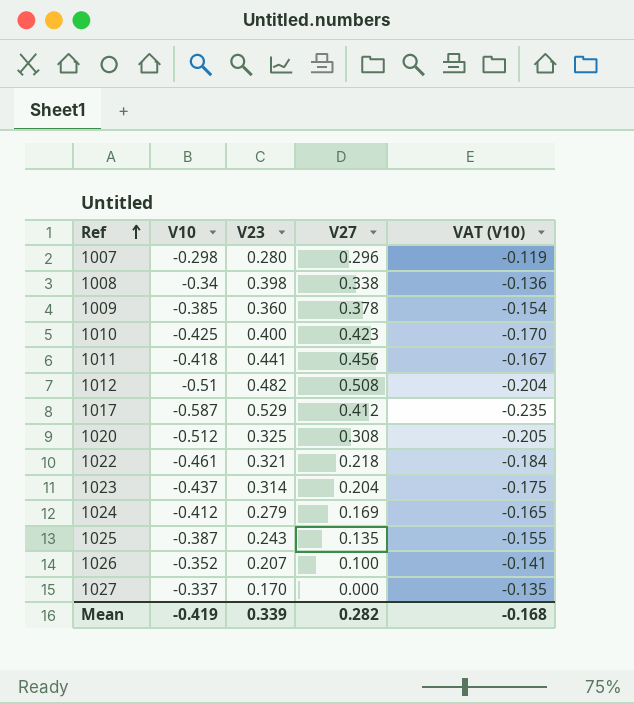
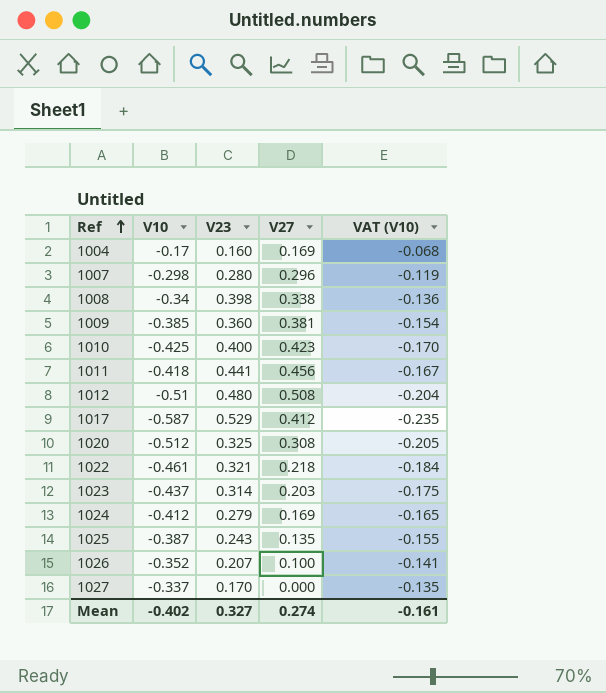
row 1004: none -> -0.17 | 0.160 | 0.169 | -0.068
1009 | V27: 0.378 -> 0.381
1012 | V23: 0.482 -> 0.480
1023 | V27: 0.204 -> 0.203
Mean | V10: -0.419 -> -0.402
Mean | V23: 0.339 -> 0.327
Mean | V27: 0.282 -> 0.274
Mean | VAT (V10): -0.168 -> -0.161

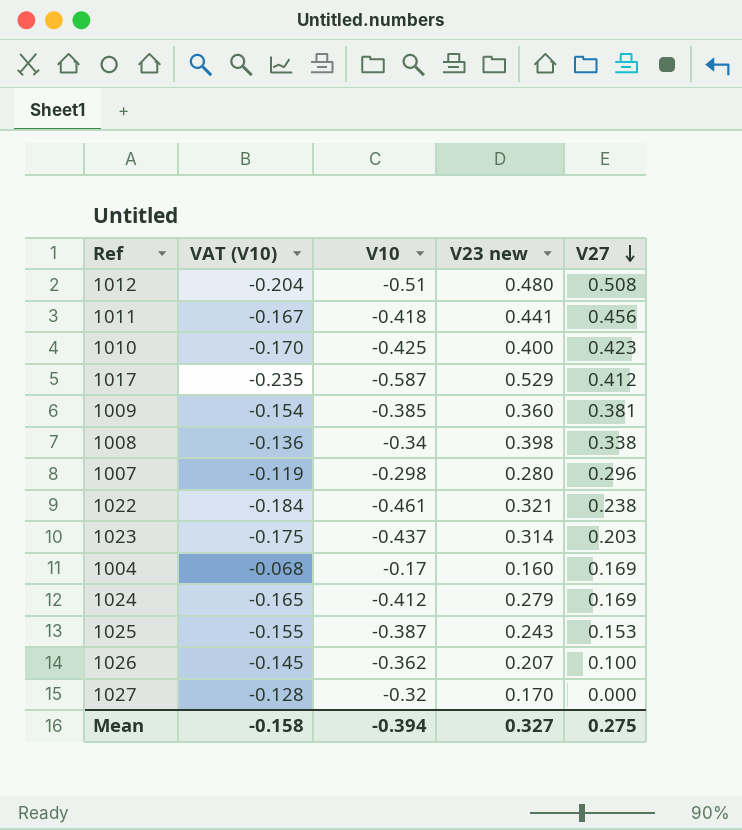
row order: Ref ascending -> V27 descending
column VAT (V10) | position: 5 -> 2
column name: V23 -> V23 new
row 1020: -0.512 | 0.325 | 0.308 | -0.205 -> none
1022 | V27: 0.218 -> 0.238
1025 | V27: 0.135 -> 0.153
1026 | VAT (V10): -0.141 -> -0.145
1026 | V10: -0.352 -> -0.362
1027 | VAT (V10): -0.135 -> -0.128
1027 | V10: -0.337 -> -0.32
Mean | VAT (V10): -0.161 -> -0.158
Mean | V10: -0.402 -> -0.394
Mean | V27: 0.274 -> 0.275

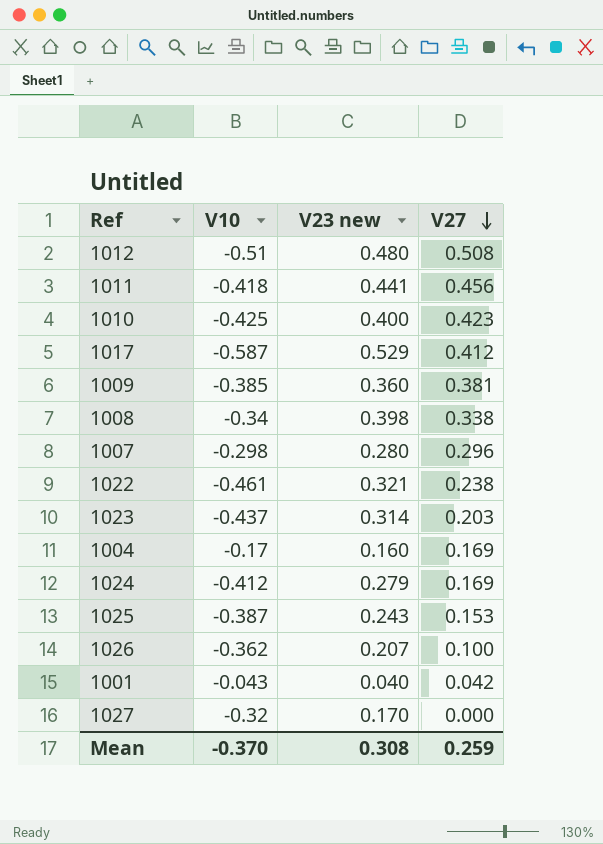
column VAT (V10) | formula: [V10] * 0.4 -> none
row 1001: none -> -0.043 | 0.040 | 0.042
Mean | V10: -0.394 -> -0.370
Mean | V23 new: 0.327 -> 0.308
Mean | V27: 0.275 -> 0.259

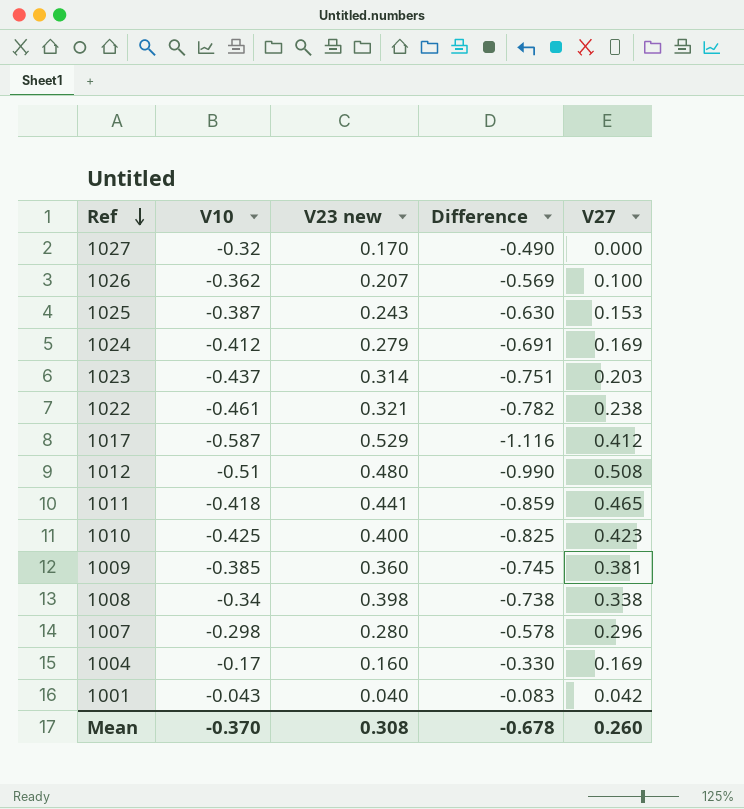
row order: V27 descending -> Ref descending
column Difference | formula: none -> [V10] - [V23 new]
1011 | V27: 0.456 -> 0.465
Mean | V27: 0.259 -> 0.260

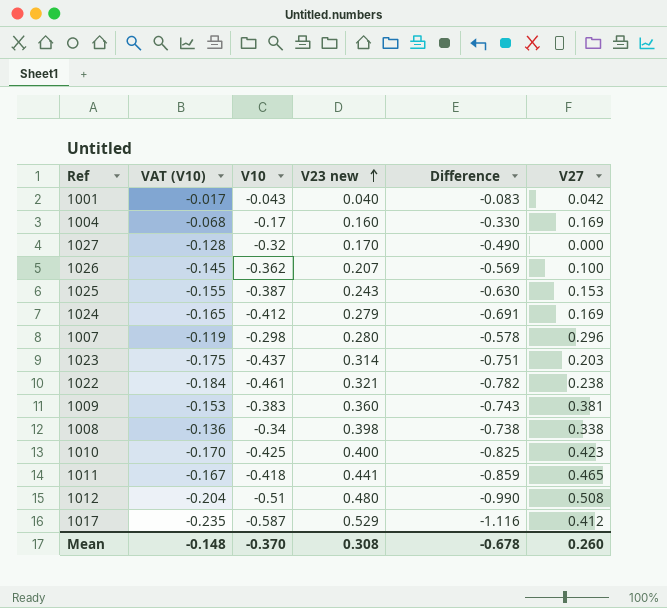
row order: Ref descending -> V23 new ascending
column VAT (V10) | formula: none -> [V10] * 0.4
1009 | V10: -0.385 -> -0.383
1009 | Difference: -0.745 -> -0.743

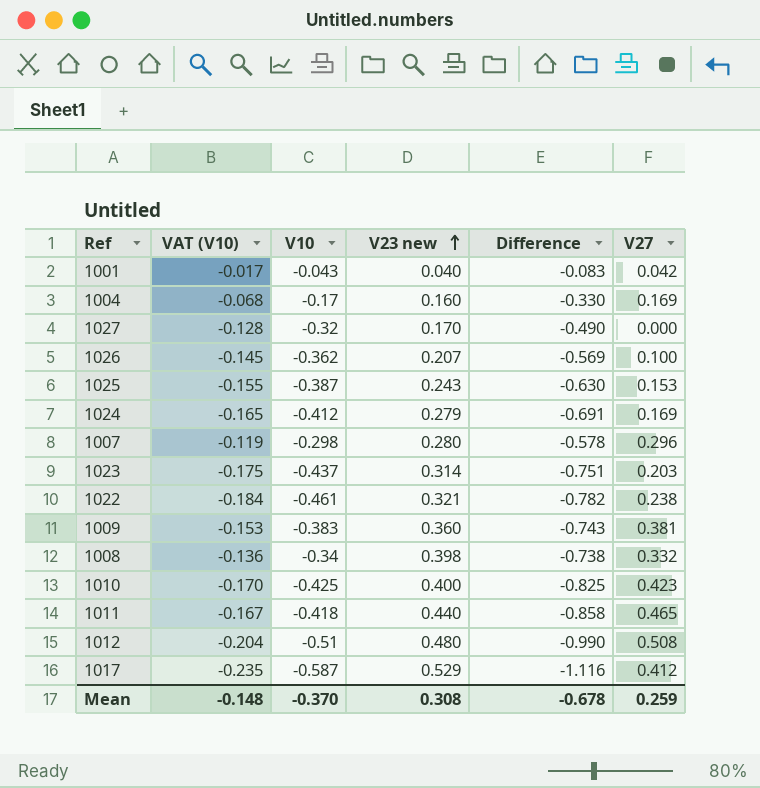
1008 | V27: 0.338 -> 0.332
1011 | V23 new: 0.441 -> 0.440
1011 | Difference: -0.859 -> -0.858
Mean | V27: 0.260 -> 0.259

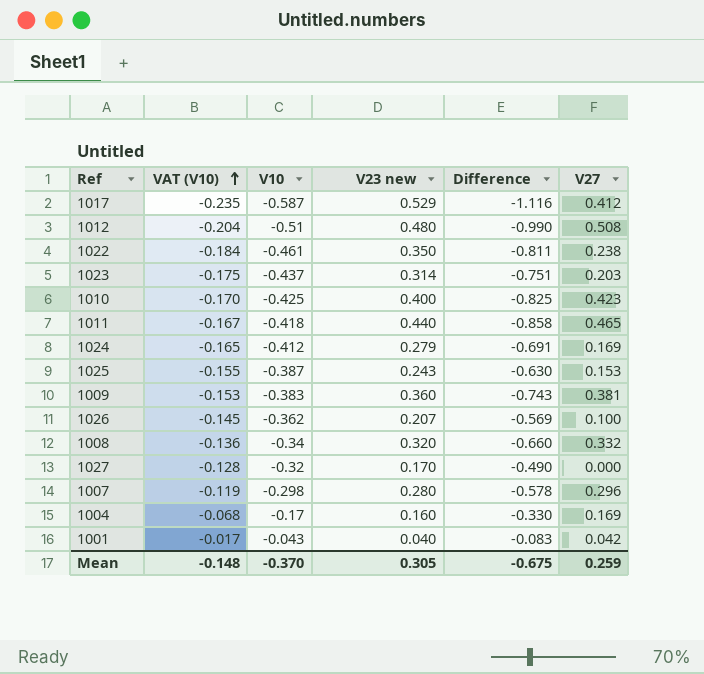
row order: V23 new ascending -> VAT (V10) ascending
1022 | V23 new: 0.321 -> 0.350
1022 | Difference: -0.782 -> -0.811
1008 | V23 new: 0.398 -> 0.320
1008 | Difference: -0.738 -> -0.660
Mean | V23 new: 0.308 -> 0.305
Mean | Difference: -0.678 -> -0.675

